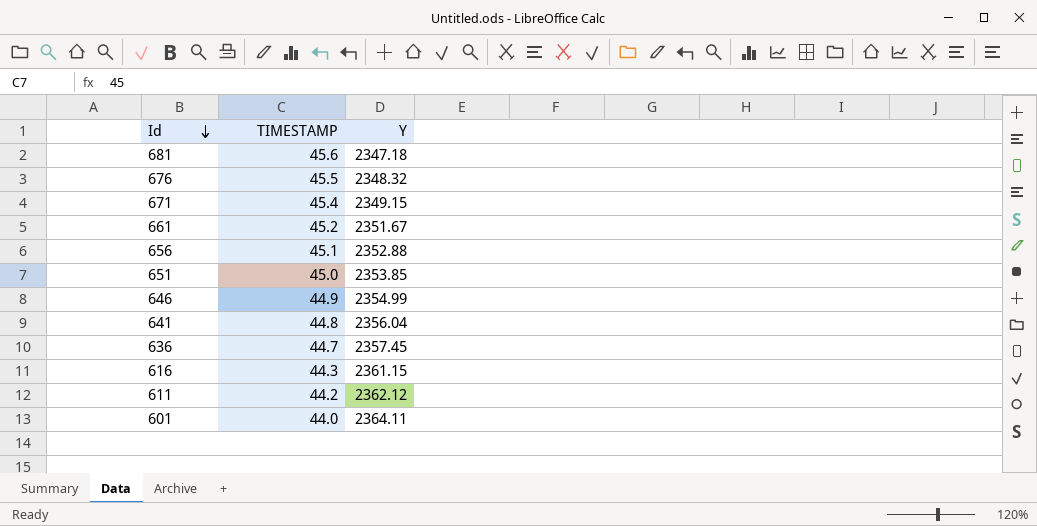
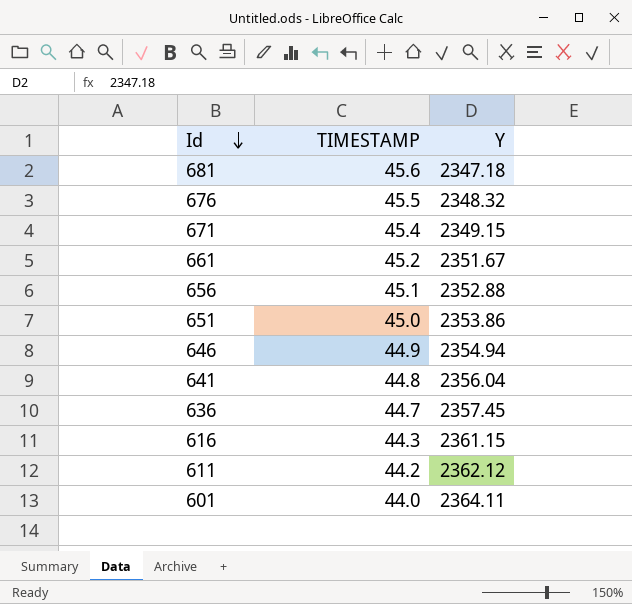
651 | Y: 2353.85 -> 2353.86
646 | Y: 2354.99 -> 2354.94

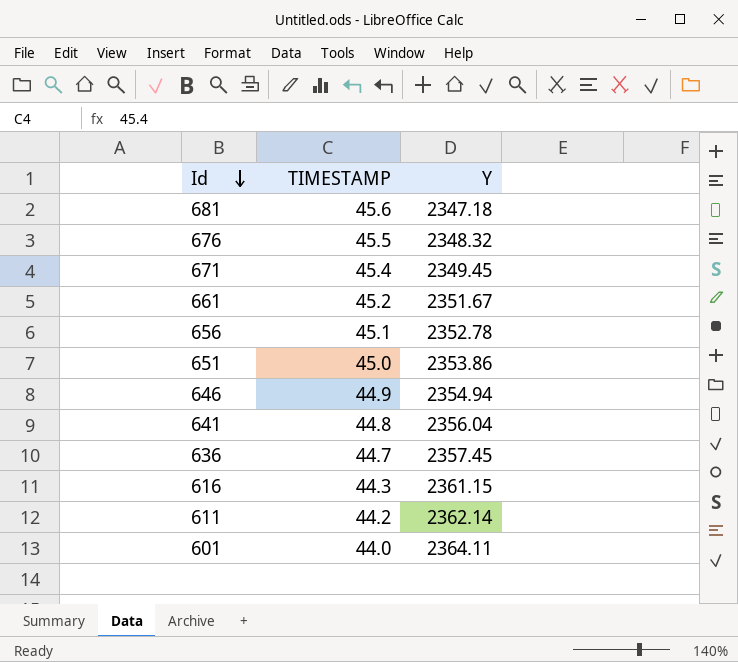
671 | Y: 2349.15 -> 2349.45
656 | Y: 2352.88 -> 2352.78
611 | Y: 2362.12 -> 2362.14

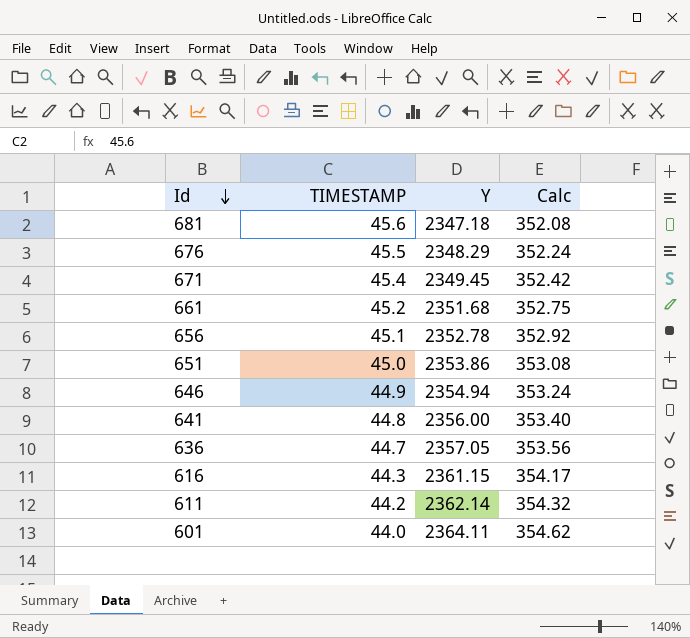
column Calc | formula: none -> [Y] * 0.15
676 | Y: 2348.32 -> 2348.29
661 | Y: 2351.67 -> 2351.68
641 | Y: 2356.04 -> 2356.00
636 | Y: 2357.45 -> 2357.05

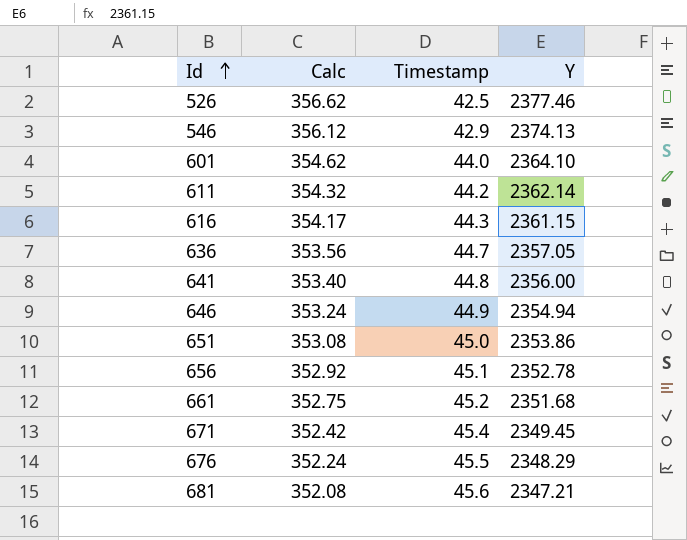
row order: Id descending -> Id ascending
column Calc | position: 4 -> 2
column name: TIMESTAMP -> Timestamp
row 526: none -> 356.62 | 42.5 | 2377.46
row 546: none -> 356.12 | 42.9 | 2374.13
601 | Y: 2364.11 -> 2364.10
681 | Y: 2347.18 -> 2347.21

